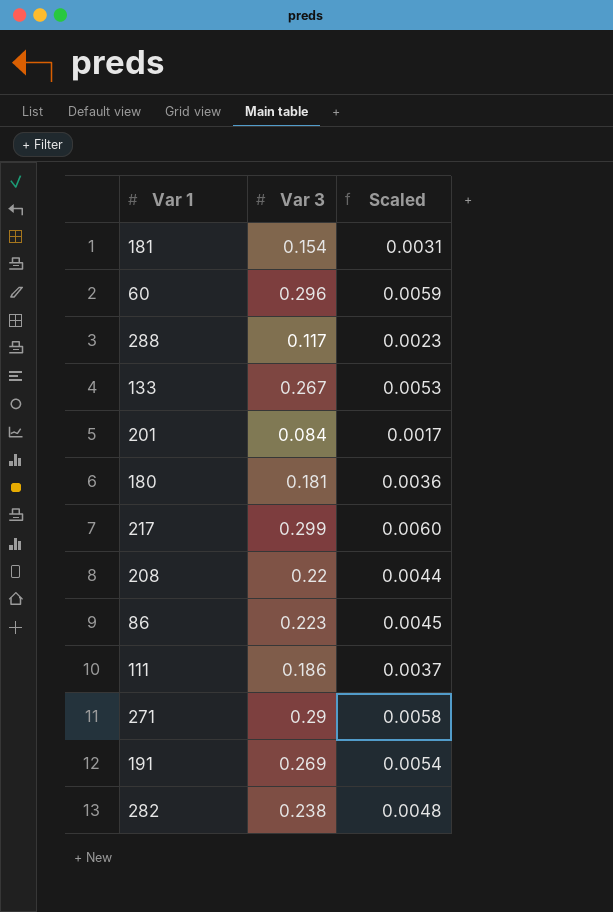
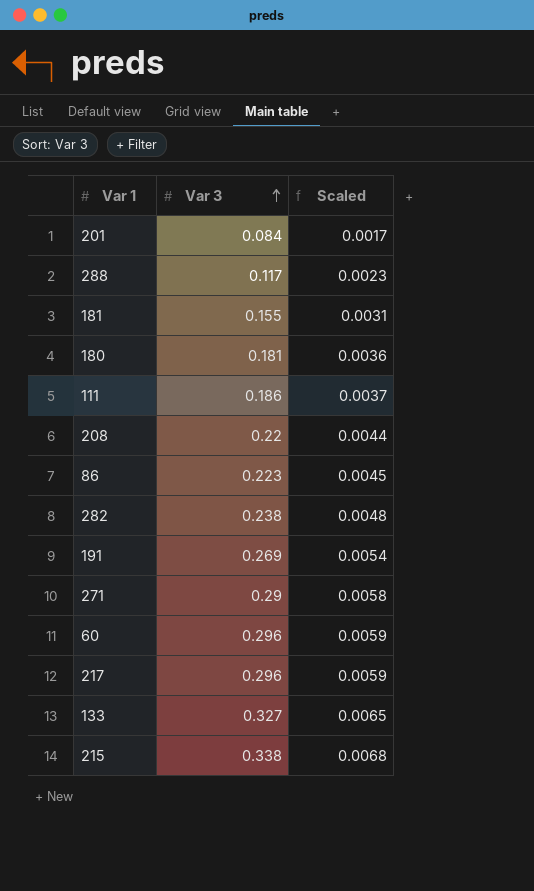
row order: none -> Var 3 ascending
181 | Var 3: 0.154 -> 0.155
217 | Var 3: 0.299 -> 0.296
217 | Scaled: 0.0060 -> 0.0059
133 | Var 3: 0.267 -> 0.327
133 | Scaled: 0.0053 -> 0.0065
row 215: none -> 0.338 | 0.0068

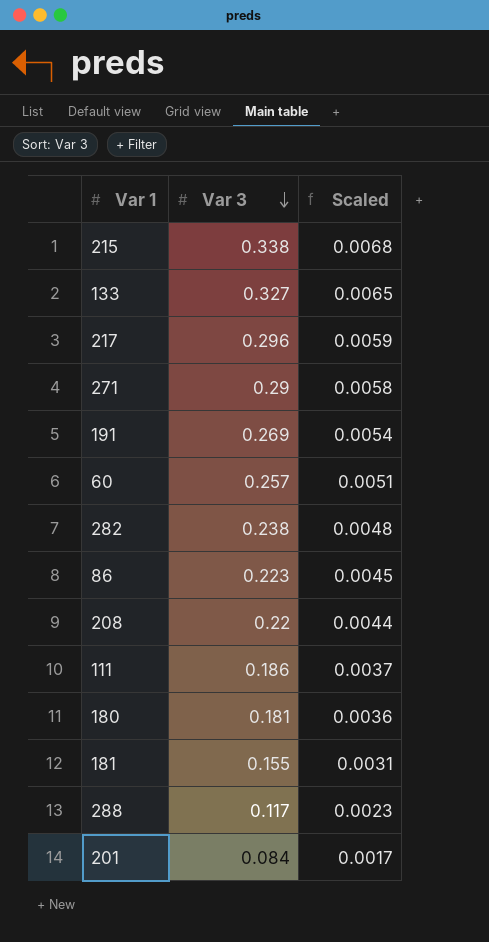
row order: Var 3 ascending -> Var 3 descending
60 | Var 3: 0.296 -> 0.257
60 | Scaled: 0.0059 -> 0.0051

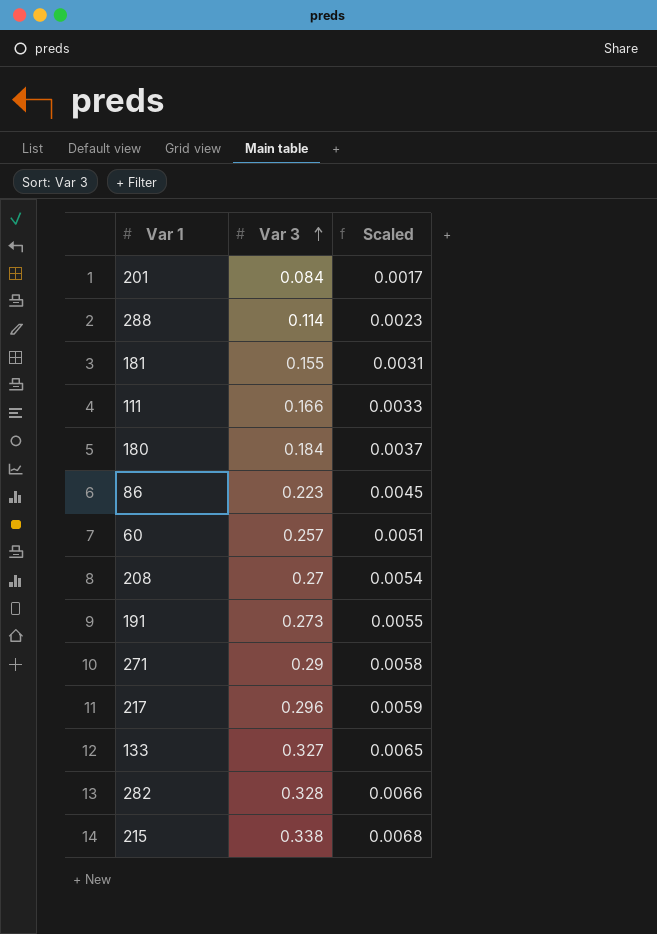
row order: Var 3 descending -> Var 3 ascending
288 | Var 3: 0.117 -> 0.114
111 | Var 3: 0.186 -> 0.166
111 | Scaled: 0.0037 -> 0.0033
180 | Var 3: 0.181 -> 0.184
180 | Scaled: 0.0036 -> 0.0037
208 | Var 3: 0.22 -> 0.27
208 | Scaled: 0.0044 -> 0.0054
191 | Var 3: 0.269 -> 0.273
191 | Scaled: 0.0054 -> 0.0055
282 | Var 3: 0.238 -> 0.328
282 | Scaled: 0.0048 -> 0.0066

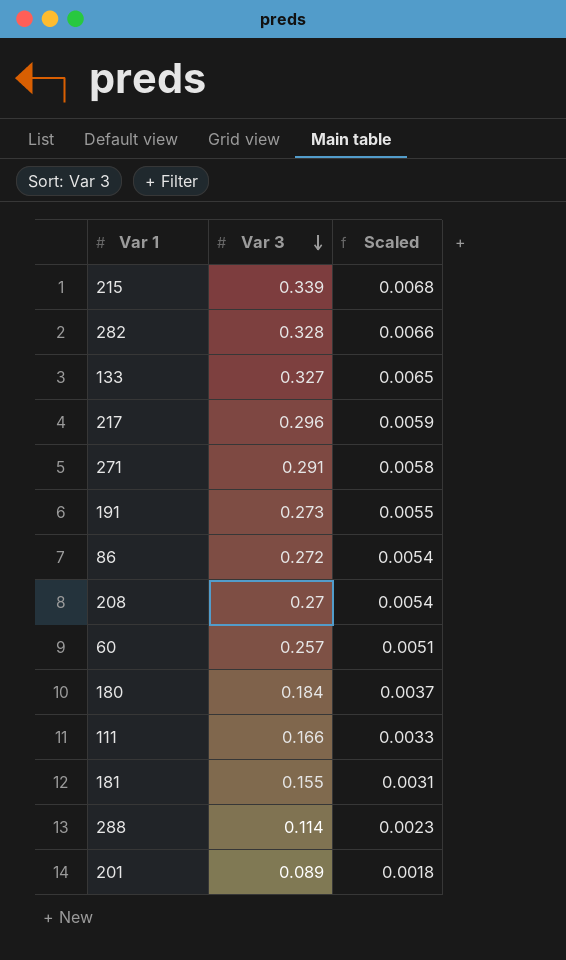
row order: Var 3 ascending -> Var 3 descending
215 | Var 3: 0.338 -> 0.339
271 | Var 3: 0.29 -> 0.291
86 | Var 3: 0.223 -> 0.272
86 | Scaled: 0.0045 -> 0.0054
201 | Var 3: 0.084 -> 0.089
201 | Scaled: 0.0017 -> 0.0018

